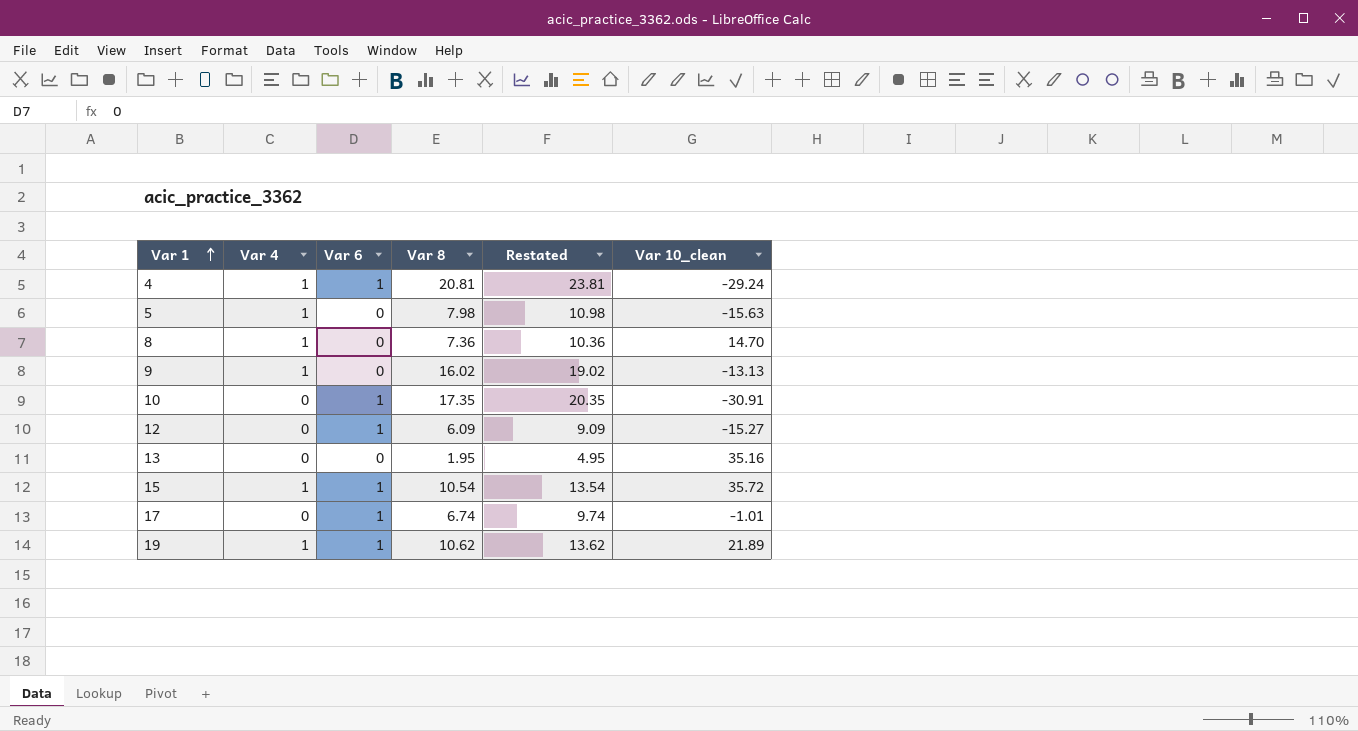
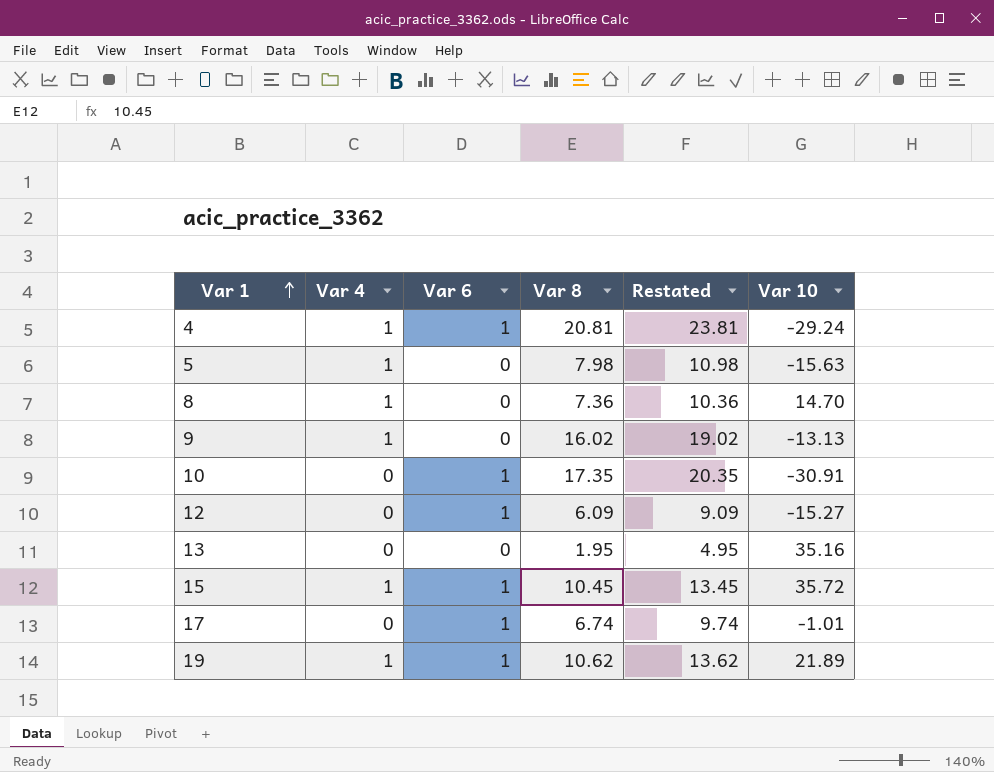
column name: Var 10_clean -> Var 10
15 | Var 8: 10.54 -> 10.45
15 | Restated: 13.54 -> 13.45

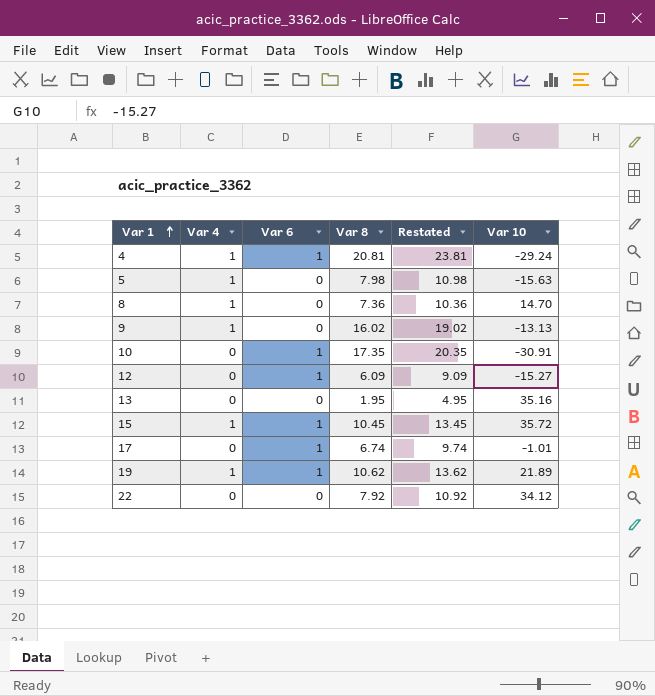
row 22: none -> 0 | 0 | 7.92 | 10.92 | 34.12

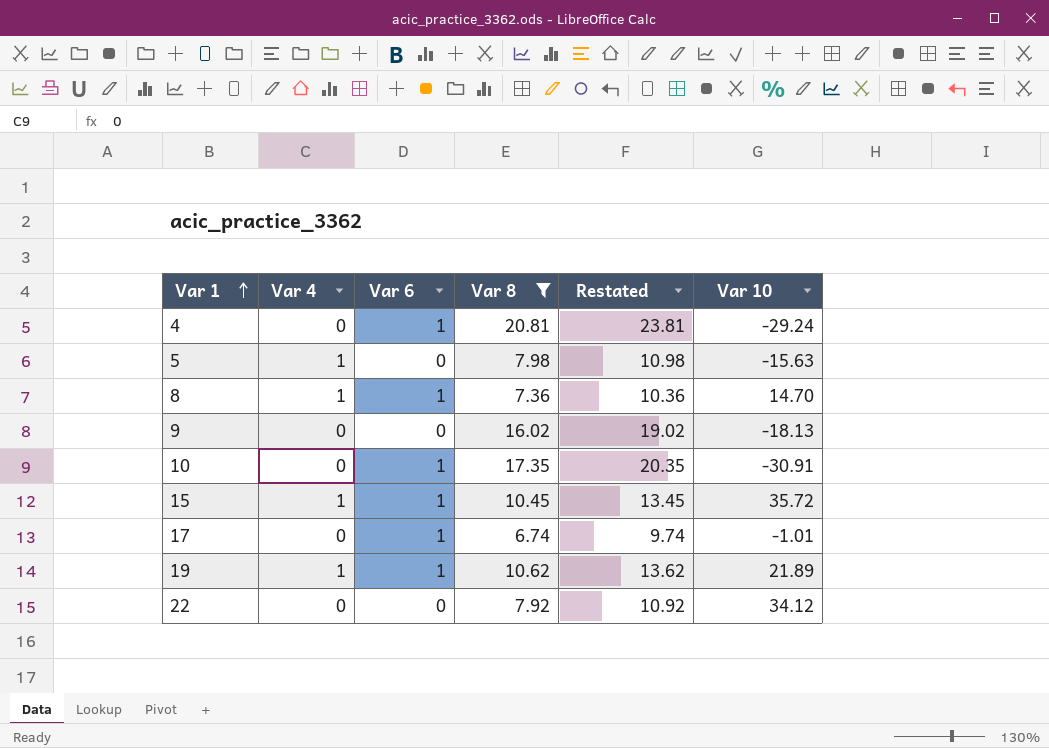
filter: none -> Var 8 >= 6.74
4 | Var 4: 1 -> 0
8 | Var 6: 0 -> 1
9 | Var 4: 1 -> 0
9 | Var 10: -13.13 -> -18.13

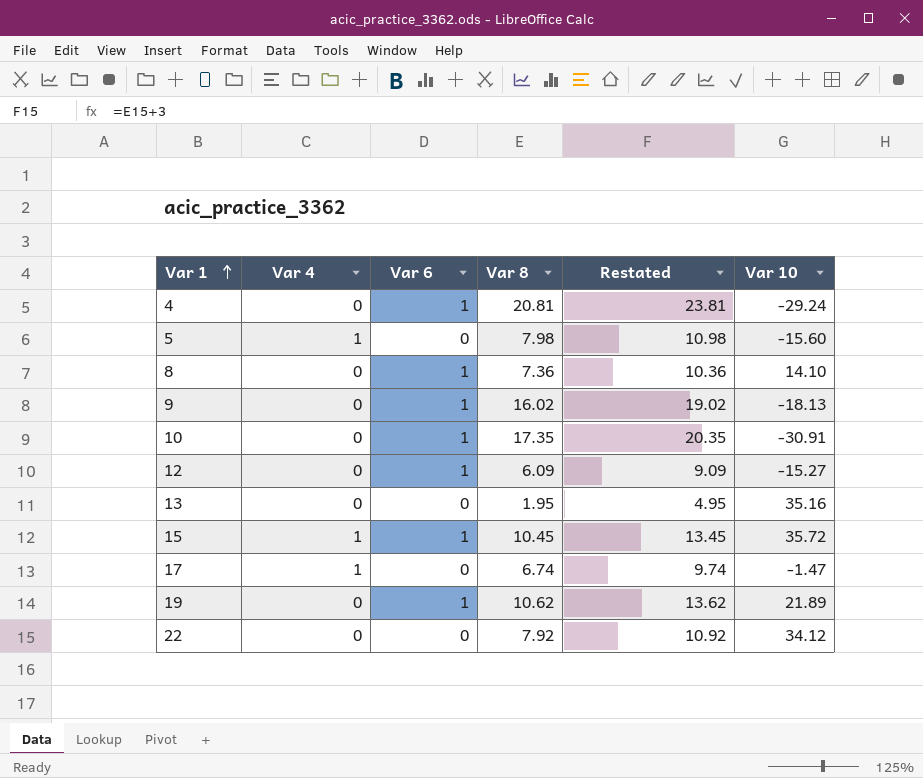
filter: Var 8 >= 6.74 -> none
5 | Var 10: -15.63 -> -15.60
8 | Var 4: 1 -> 0
8 | Var 10: 14.70 -> 14.10
9 | Var 6: 0 -> 1
17 | Var 4: 0 -> 1
17 | Var 6: 1 -> 0
17 | Var 10: -1.01 -> -1.47
19 | Var 4: 1 -> 0

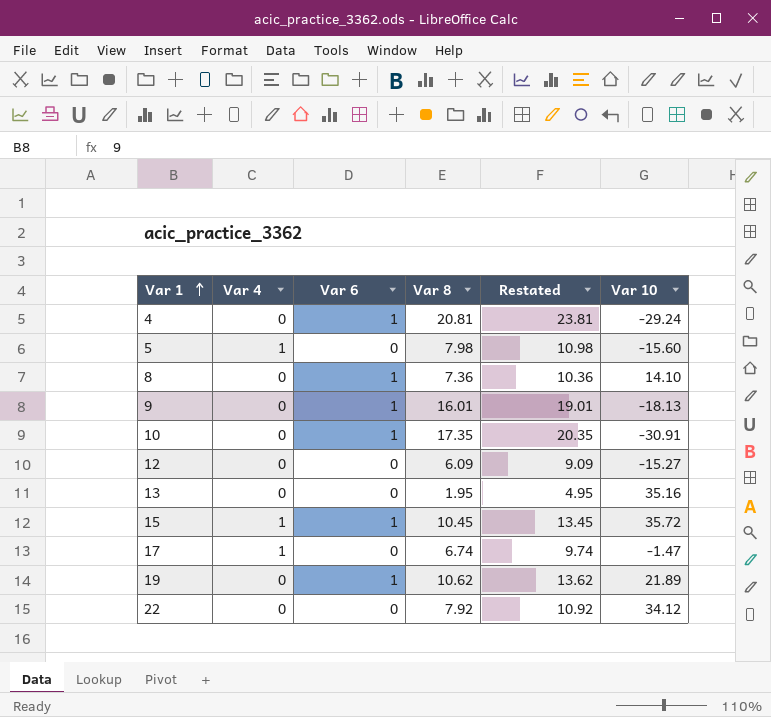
9 | Var 8: 16.02 -> 16.01
9 | Restated: 19.02 -> 19.01
12 | Var 6: 1 -> 0

